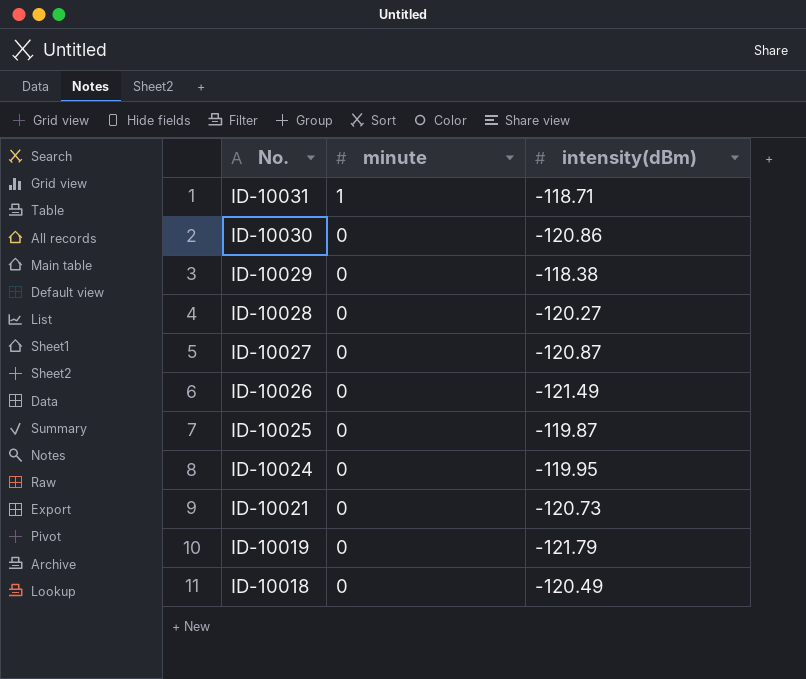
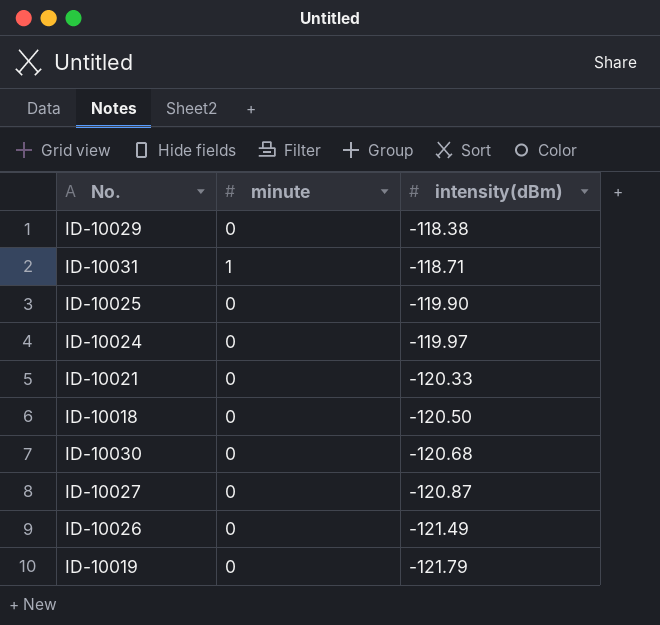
row order: No. descending -> intensity(dBm) descending
row ID-10028: 0 | -120.27 -> none
ID-10025 | intensity(dBm): -119.87 -> -119.90
ID-10024 | intensity(dBm): -119.95 -> -119.97
ID-10021 | intensity(dBm): -120.73 -> -120.33
ID-10018 | intensity(dBm): -120.49 -> -120.50
ID-10030 | intensity(dBm): -120.86 -> -120.68

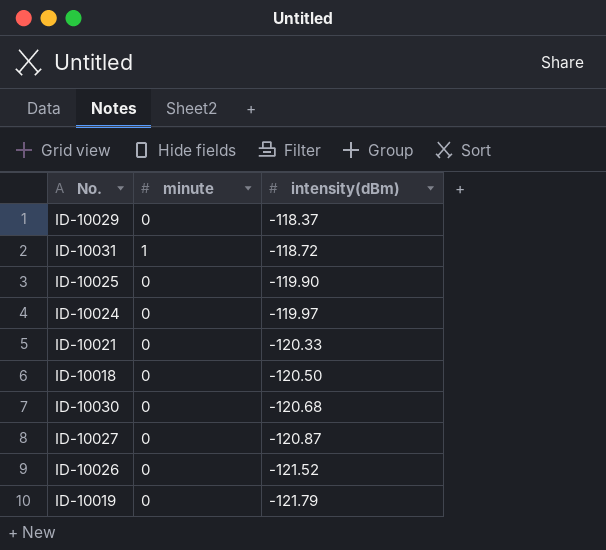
ID-10029 | intensity(dBm): -118.38 -> -118.37
ID-10031 | intensity(dBm): -118.71 -> -118.72
ID-10026 | intensity(dBm): -121.49 -> -121.52

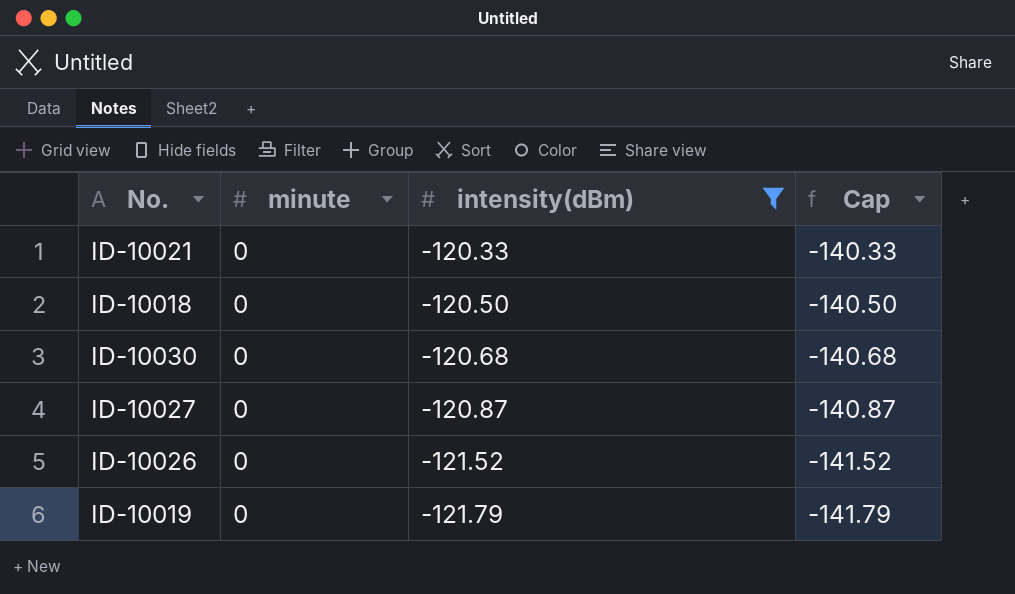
filter: none -> intensity(dBm) <= -120.33
column Cap | formula: none -> [intensity(dBm)] - 20

